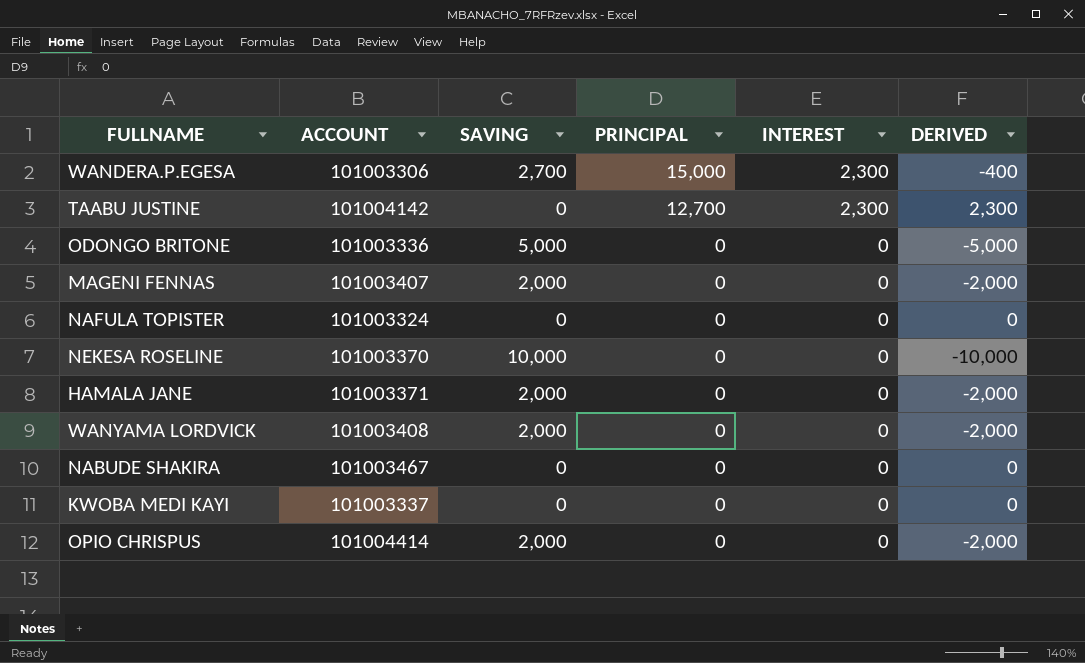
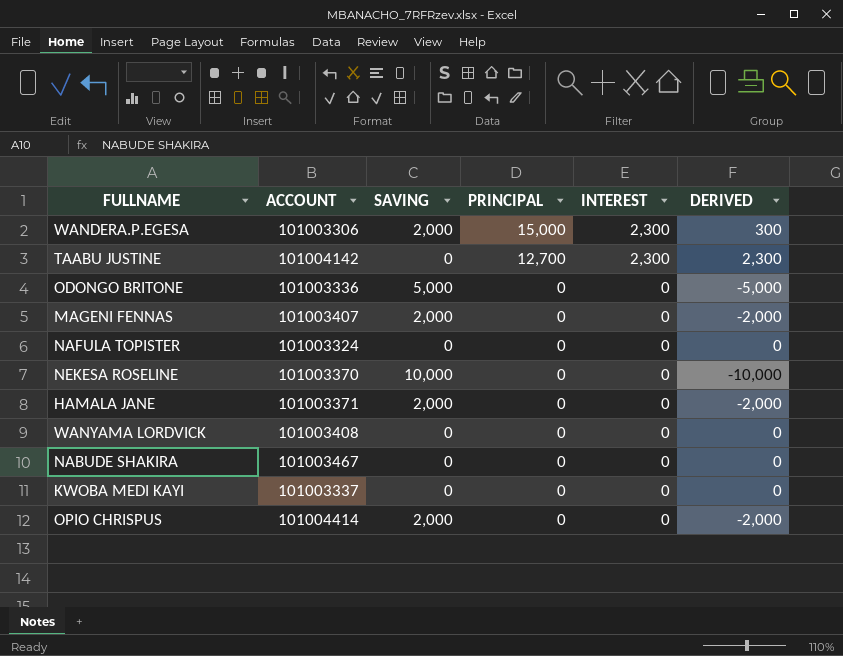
WANDERA.P.EGESA | SAVING: 2,700 -> 2,000
WANDERA.P.EGESA | DERIVED: -400 -> 300
WANYAMA LORDVICK | SAVING: 2,000 -> 0
WANYAMA LORDVICK | DERIVED: -2,000 -> 0

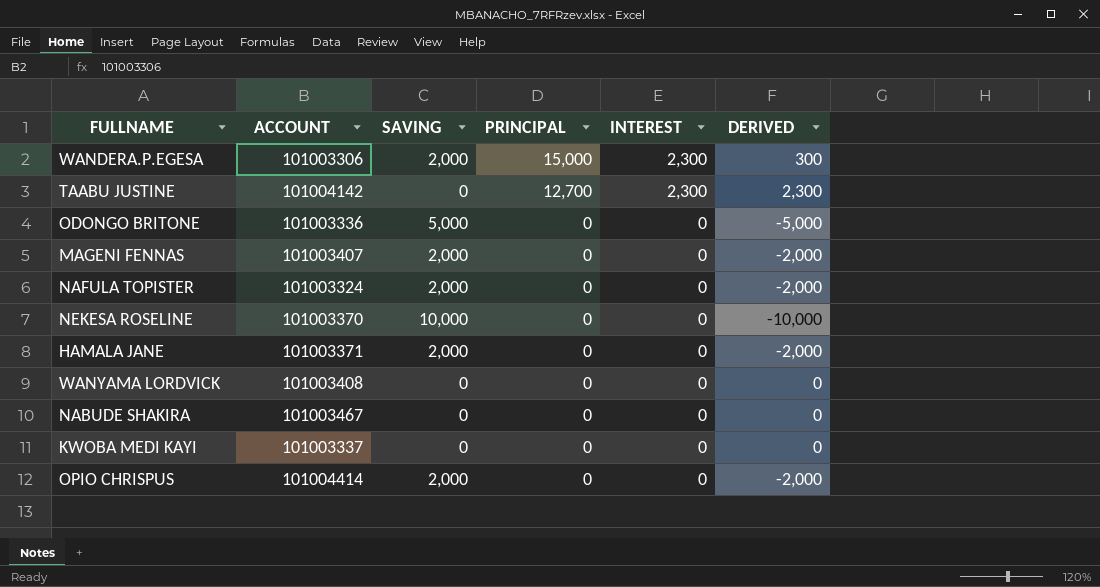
NAFULA TOPISTER | SAVING: 0 -> 2,000
NAFULA TOPISTER | DERIVED: 0 -> -2,000

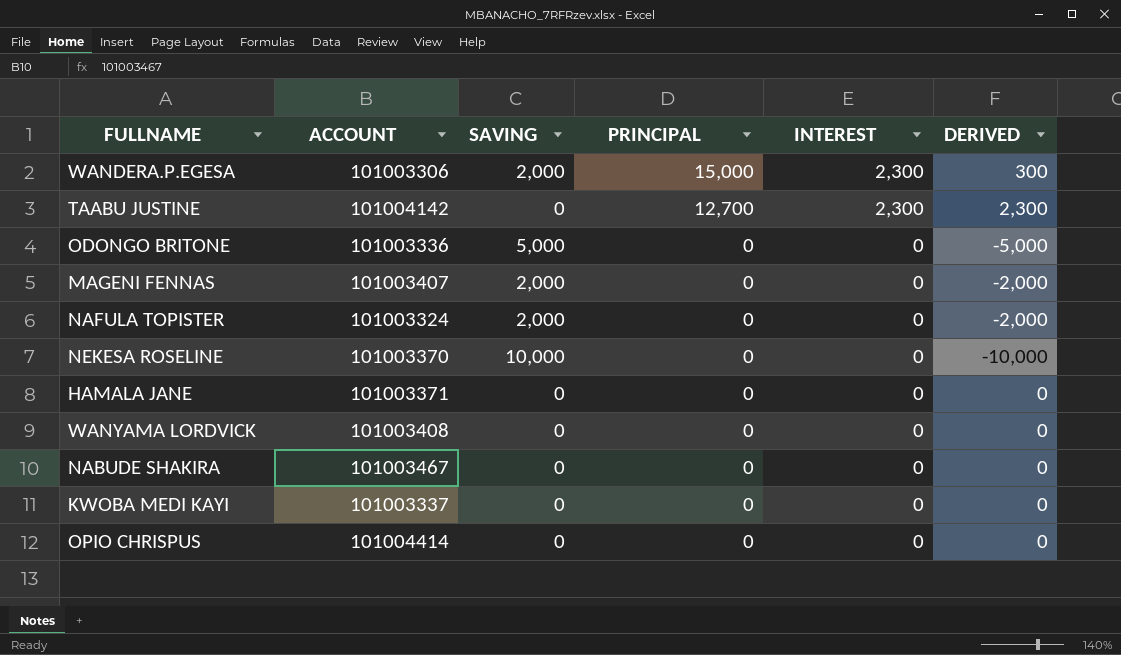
HAMALA JANE | SAVING: 2,000 -> 0
HAMALA JANE | DERIVED: -2,000 -> 0
OPIO CHRISPUS | SAVING: 2,000 -> 0
OPIO CHRISPUS | DERIVED: -2,000 -> 0

